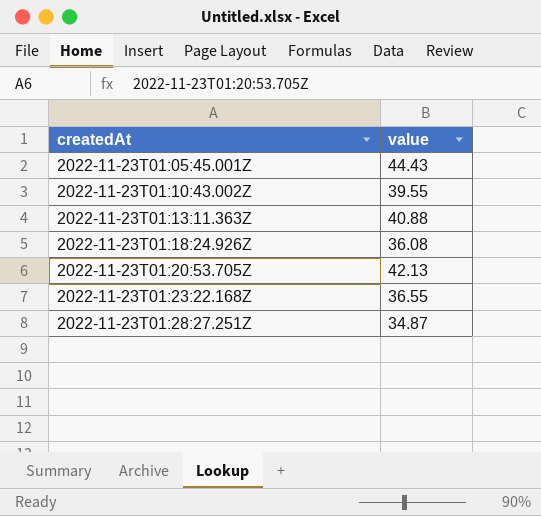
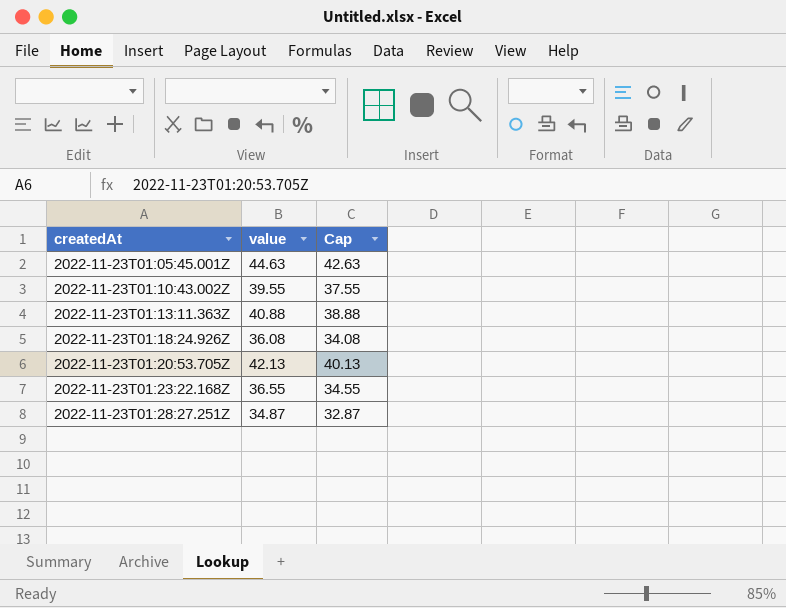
column Cap | formula: none -> [value] - 2
2022-11-23T01:05:45.001Z | value: 44.43 -> 44.63

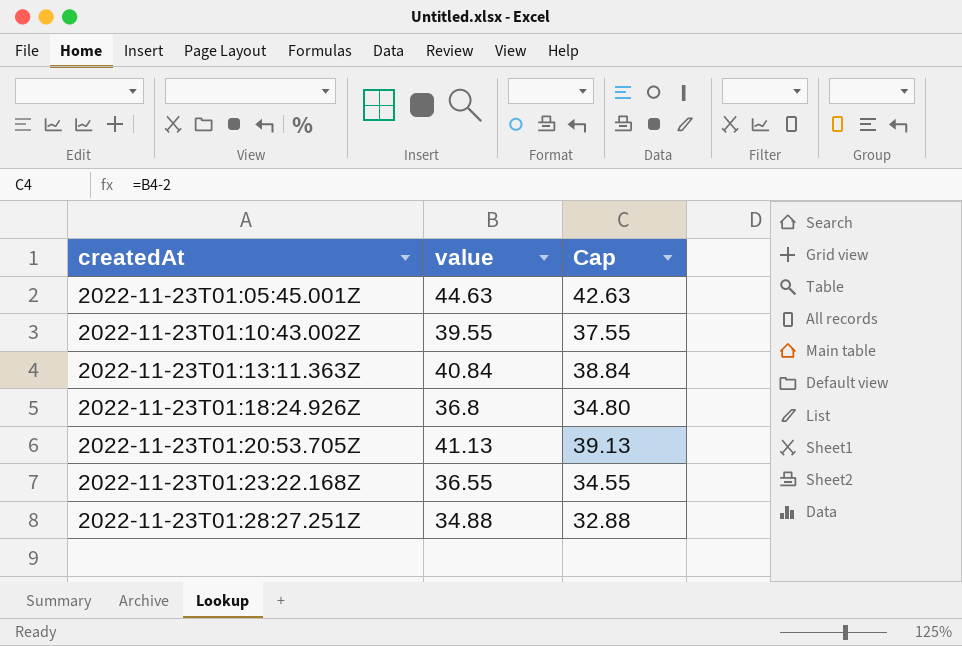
2022-11-23T01:13:11.363Z | value: 40.88 -> 40.84
2022-11-23T01:13:11.363Z | Cap: 38.88 -> 38.84
2022-11-23T01:18:24.926Z | value: 36.08 -> 36.8
2022-11-23T01:18:24.926Z | Cap: 34.08 -> 34.80
2022-11-23T01:20:53.705Z | value: 42.13 -> 41.13
2022-11-23T01:20:53.705Z | Cap: 40.13 -> 39.13
2022-11-23T01:28:27.251Z | value: 34.87 -> 34.88
2022-11-23T01:28:27.251Z | Cap: 32.87 -> 32.88

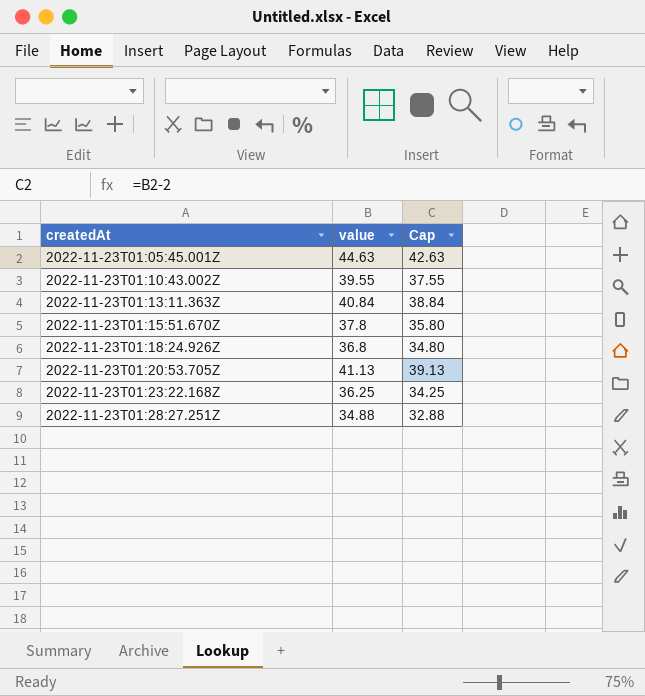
row 2022-11-23T01:15:51.670Z: none -> 37.8 | 35.80
2022-11-23T01:23:22.168Z | value: 36.55 -> 36.25
2022-11-23T01:23:22.168Z | Cap: 34.55 -> 34.25

